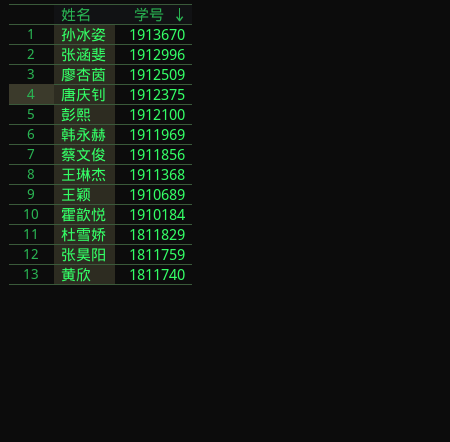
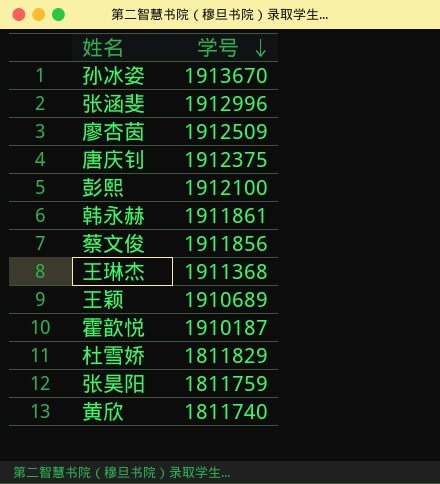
韩永赫 | 学号: 1911969 -> 1911861
霍歆悦 | 学号: 1910184 -> 1910187

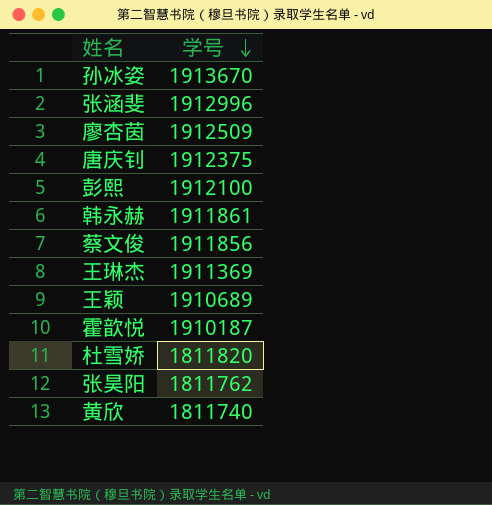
王琳杰 | 学号: 1911368 -> 1911369
杜雪娇 | 学号: 1811829 -> 1811820
张昊阳 | 学号: 1811759 -> 1811762

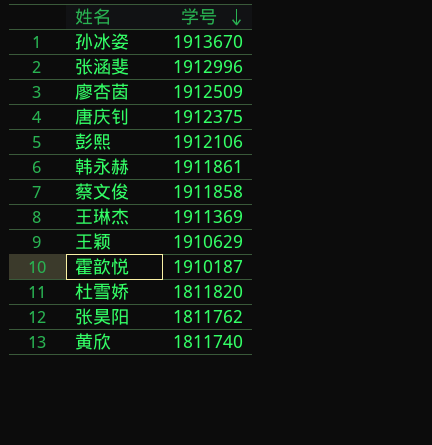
彭熙 | 学号: 1912100 -> 1912106
蔡文俊 | 学号: 1911856 -> 1911858
王颖 | 学号: 1910689 -> 1910629

